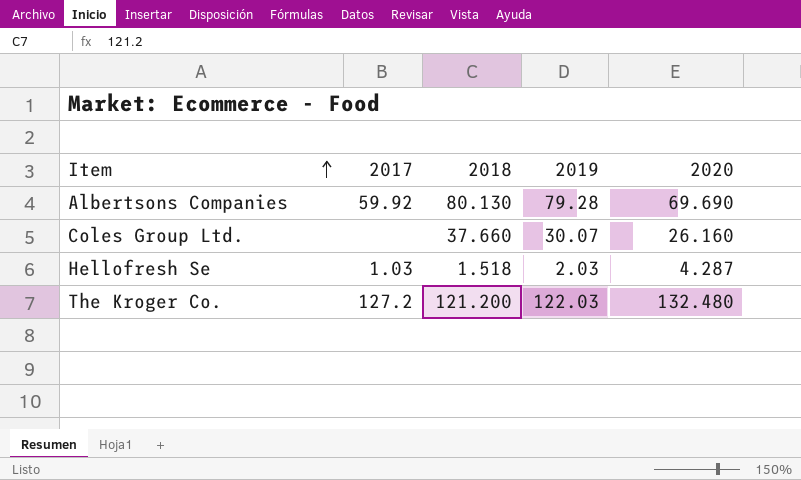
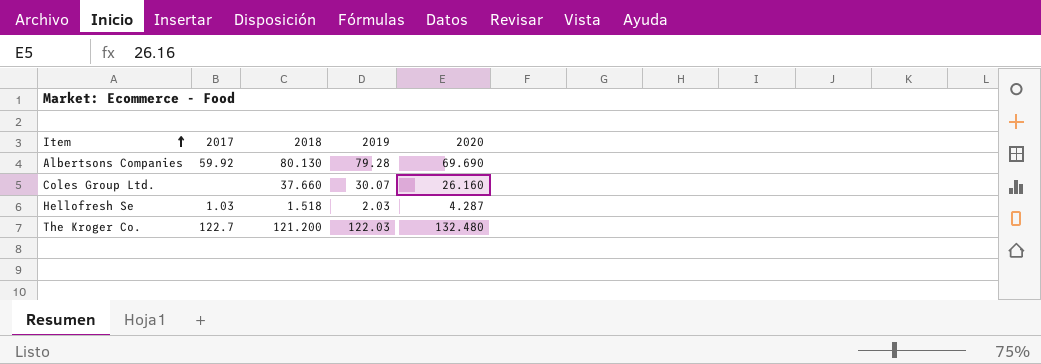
The Kroger Co. | 2017: 127.2 -> 122.7

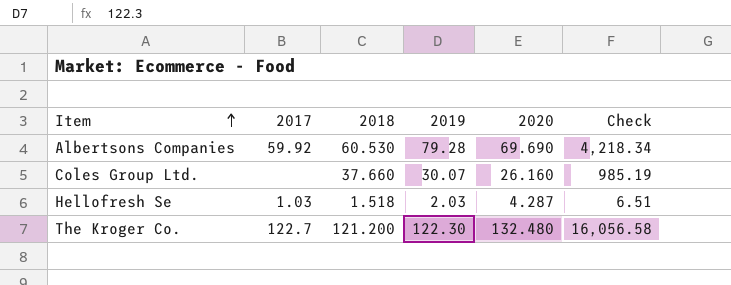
column Check | formula: none -> [2018] * [2020]
Albertsons Companies | 2018: 80.130 -> 60.530
The Kroger Co. | 2019: 122.03 -> 122.30

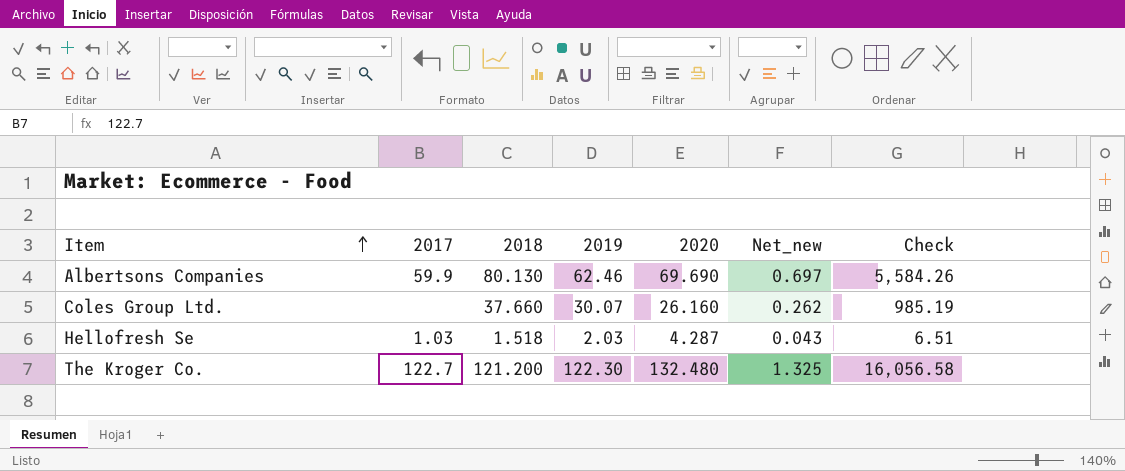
column Net_new | formula: none -> [2020] * 0.01
Albertsons Companies | 2017: 59.92 -> 59.9
Albertsons Companies | 2018: 60.530 -> 80.130
Albertsons Companies | 2019: 79.28 -> 62.46
Albertsons Companies | Check: 4,218.34 -> 5,584.26

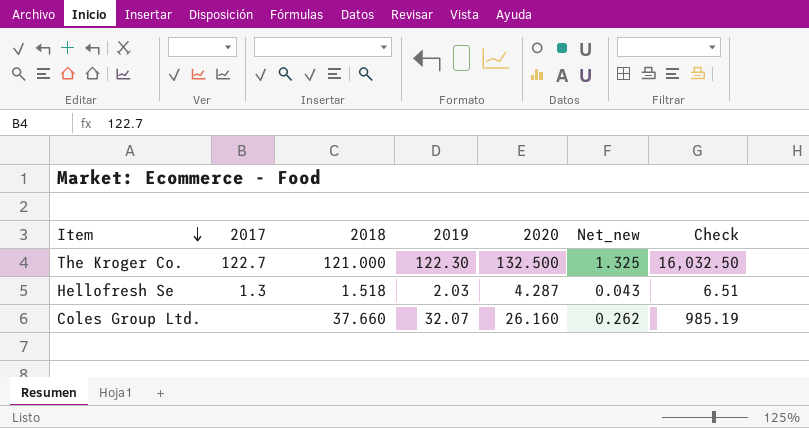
row order: Item ascending -> Item descending
row Albertsons Companies: 59.9 | 80.130 | 62.46 | 69.690 | 0.697 | 5,584.26 -> none
The Kroger Co. | 2018: 121.200 -> 121.000
The Kroger Co. | 2020: 132.480 -> 132.500
The Kroger Co. | Check: 16,056.58 -> 16,032.50
Hellofresh Se | 2017: 1.03 -> 1.3
Coles Group Ltd. | 2019: 30.07 -> 32.07

